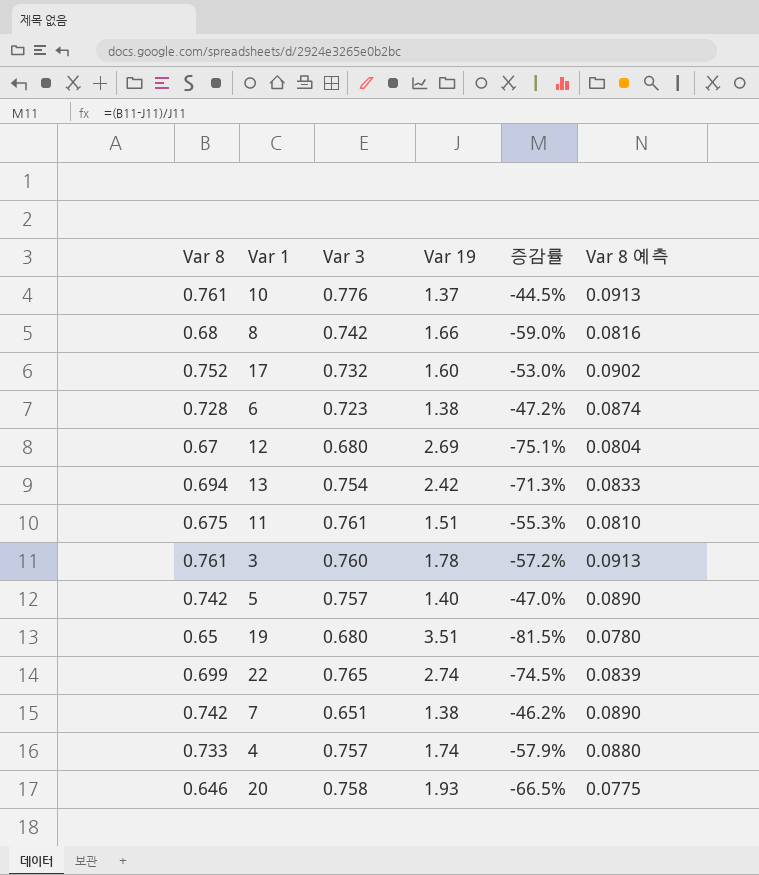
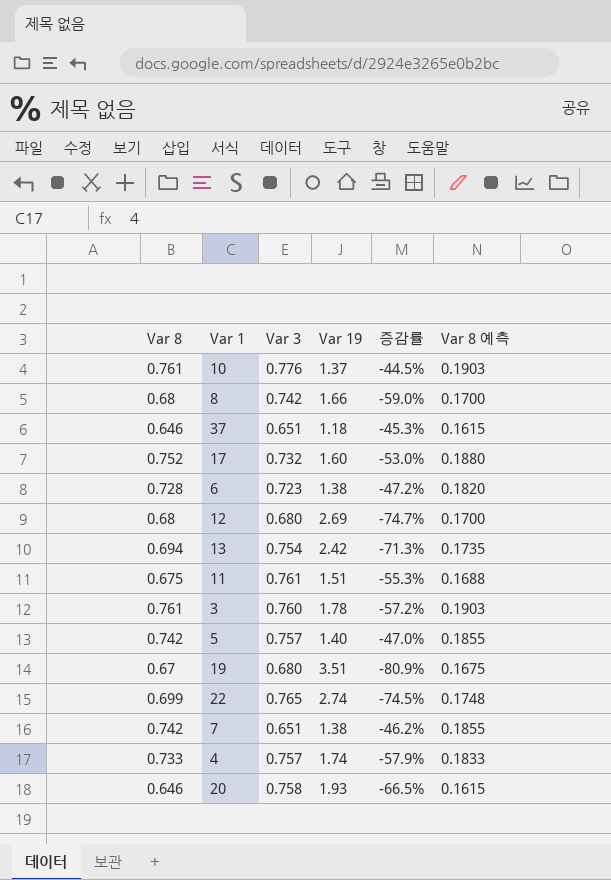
column Var 8 예측 | formula: [Var 8] * 0.12 -> [Var 8] * 0.25
row 37: none -> 0.646 | 0.651 | 1.18 | -45.3% | 0.1615
12 | Var 8: 0.67 -> 0.68
12 | 증감률: -75.1% -> -74.7%
19 | Var 8: 0.65 -> 0.67
19 | 증감률: -81.5% -> -80.9%

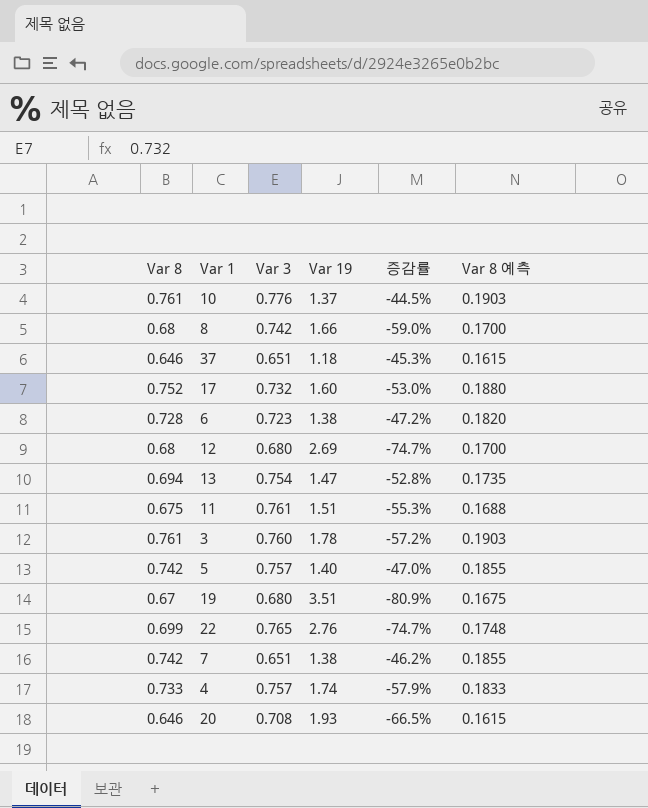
13 | Var 19: 2.42 -> 1.47
13 | 증감률: -71.3% -> -52.8%
22 | Var 19: 2.74 -> 2.76
22 | 증감률: -74.5% -> -74.7%
20 | Var 3: 0.758 -> 0.708

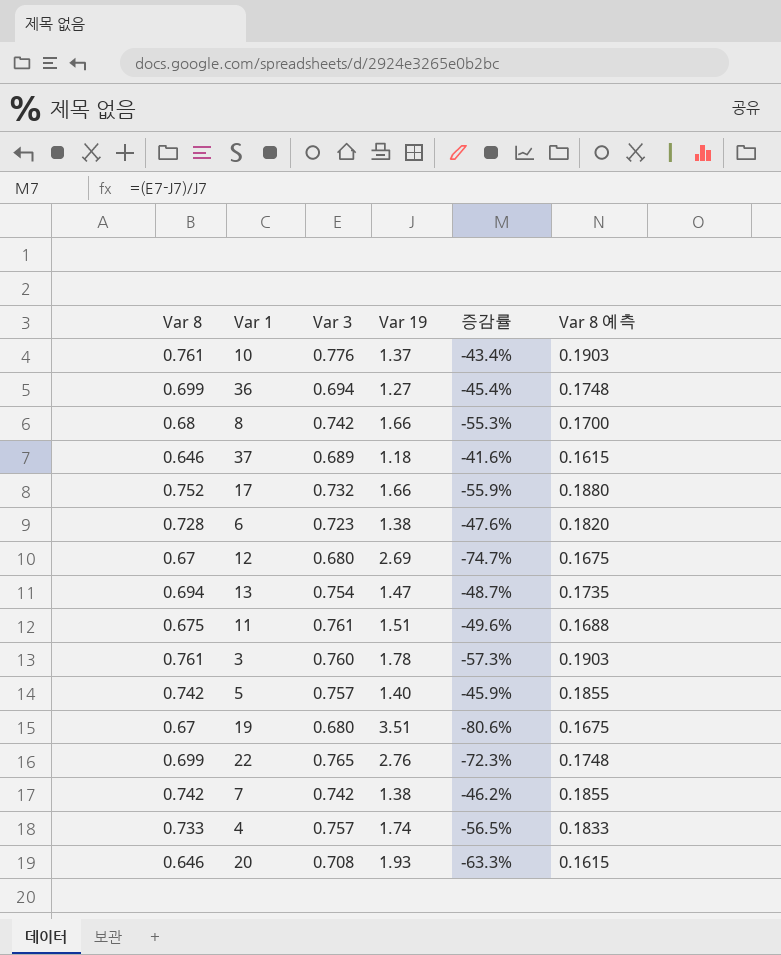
column 증감률 | formula: ([Var 8] - [Var 19]) / [Var 19] -> ([Var 3] - [Var 19]) / [Var 19]
row 36: none -> 0.699 | 0.694 | 1.27 | -45.4% | 0.1748
37 | Var 3: 0.651 -> 0.689
17 | Var 19: 1.60 -> 1.66
12 | Var 8: 0.68 -> 0.67
12 | Var 8 예측: 0.1700 -> 0.1675
7 | Var 3: 0.651 -> 0.742

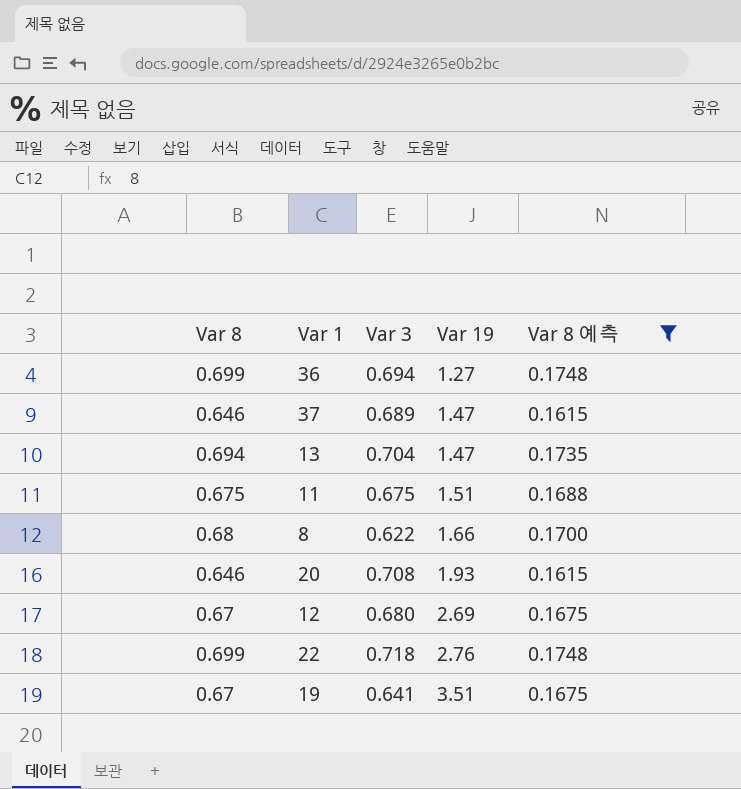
filter: none -> Var 8 예측 <= 0.1748
row order: none -> Var 19 ascending
column 증감률 | formula: ([Var 3] - [Var 19]) / [Var 19] -> none
37 | Var 19: 1.18 -> 1.47
13 | Var 3: 0.754 -> 0.704
11 | Var 3: 0.761 -> 0.675
8 | Var 3: 0.742 -> 0.622
22 | Var 3: 0.765 -> 0.718
19 | Var 3: 0.680 -> 0.641

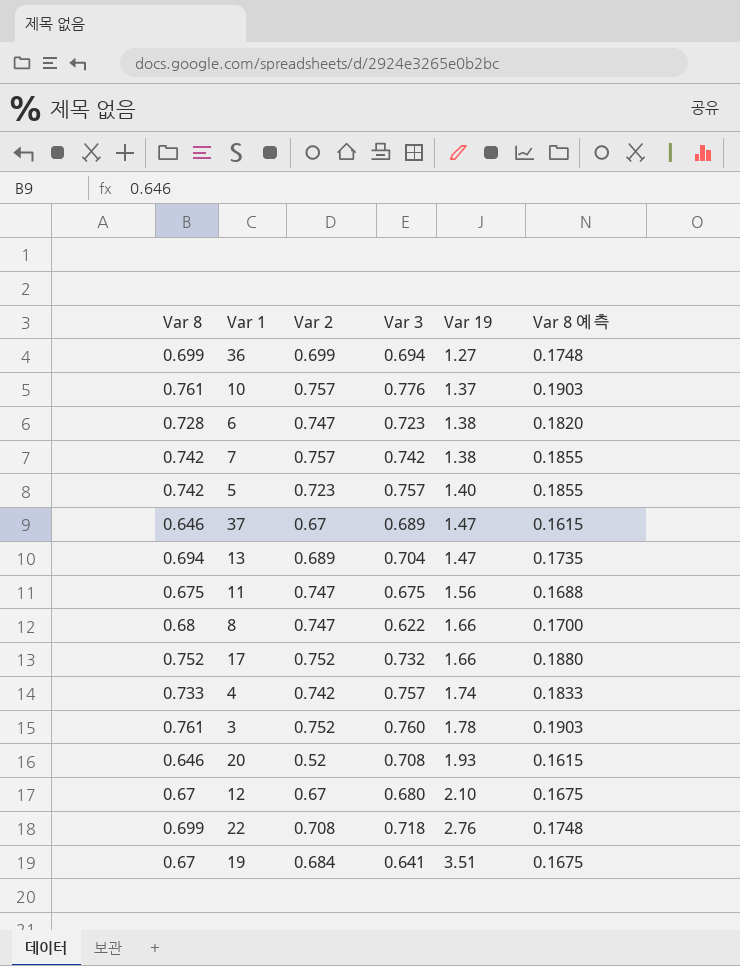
filter: Var 8 예측 <= 0.1748 -> none
column Var 2 | position: none -> 3
11 | Var 19: 1.51 -> 1.56
12 | Var 19: 2.69 -> 2.10

